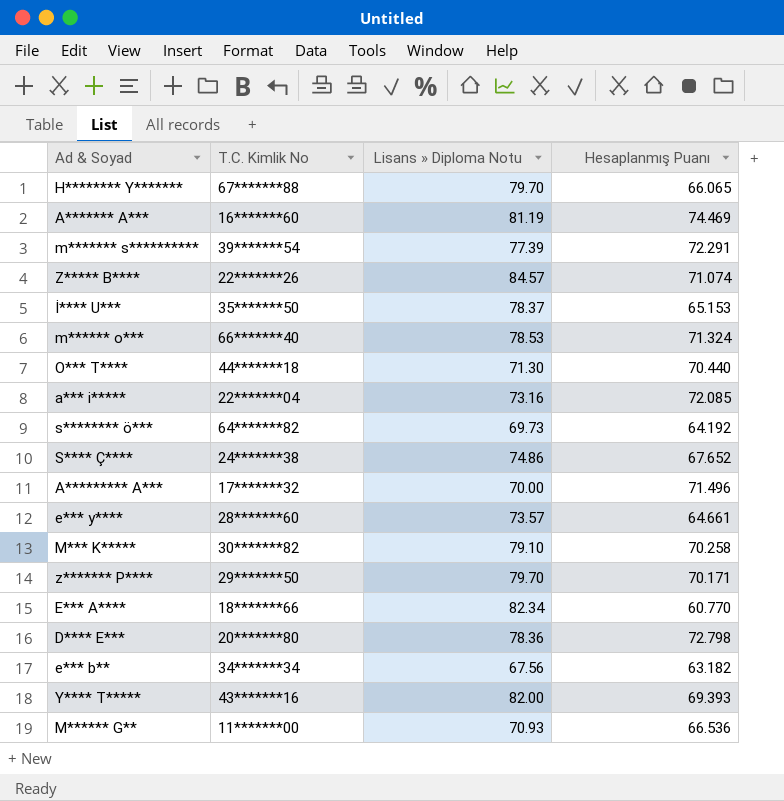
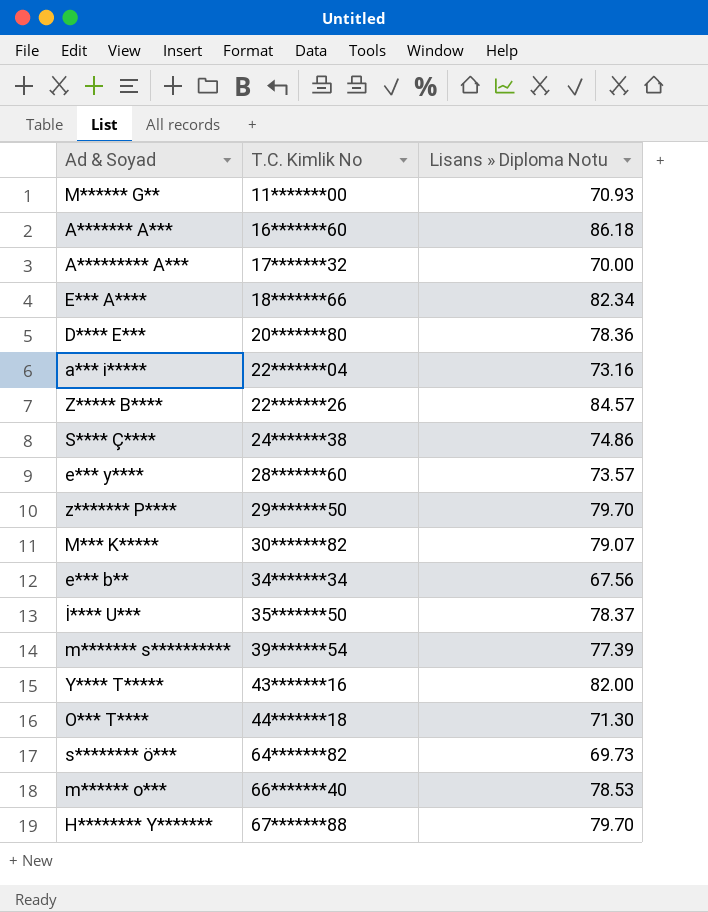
row order: none -> T.C. Kimlik No ascending
column Hesaplanmış Puanı | position: 4 -> none
A******* A*** | Lisans » Diploma Notu: 81.19 -> 86.18
M*** K***** | Lisans » Diploma Notu: 79.10 -> 79.07

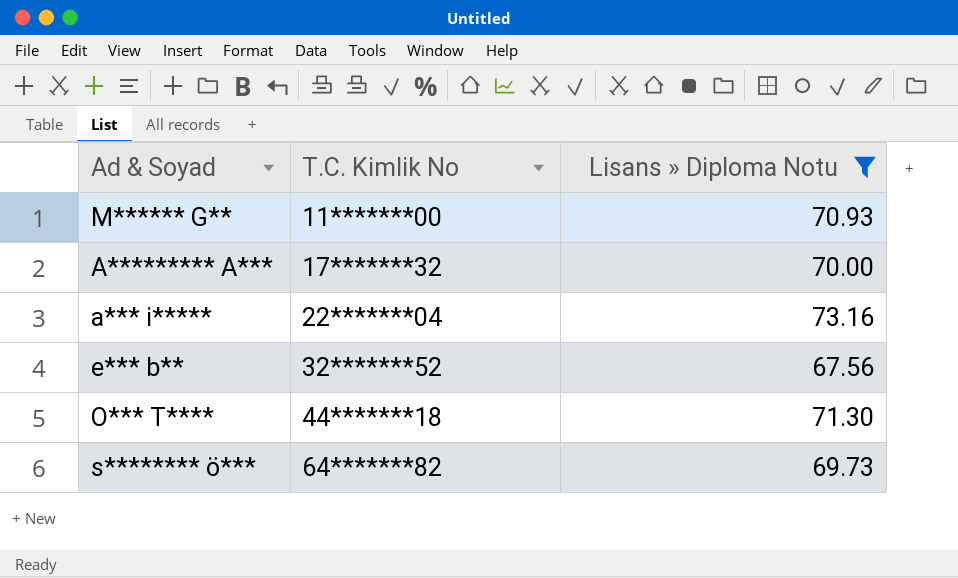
filter: none -> Lisans » Diploma Notu <= 73.16
e*** b** | T.C. Kimlik No: 34*******34 -> 32*******52

